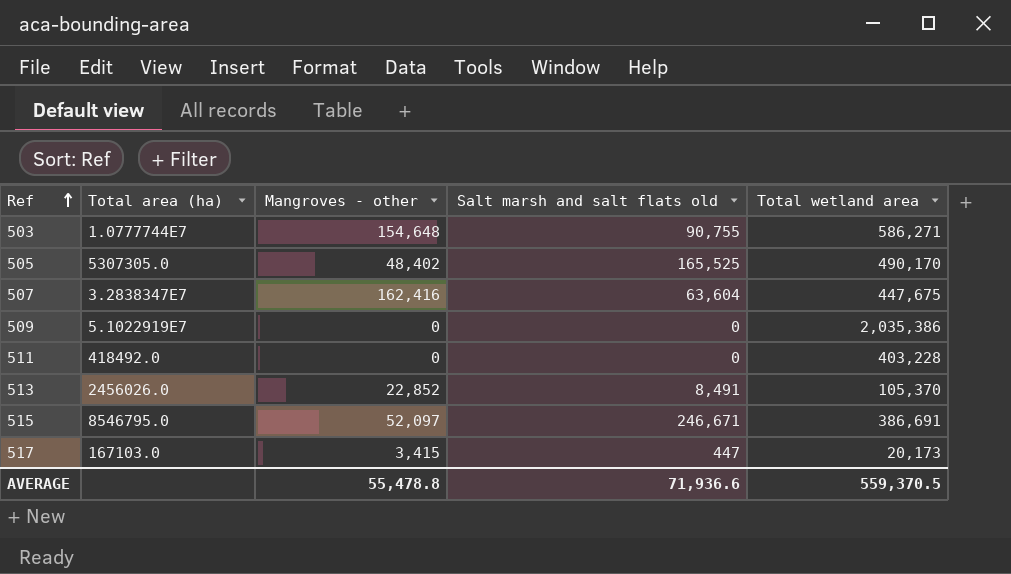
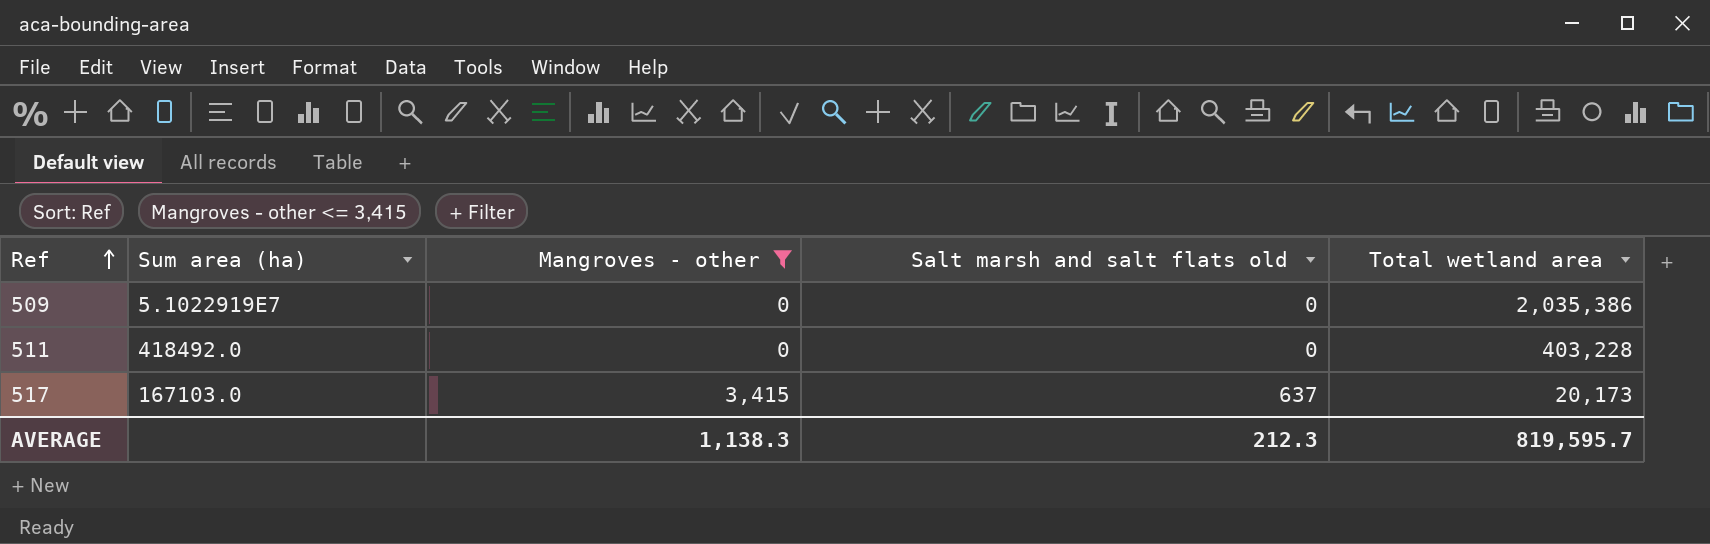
filter: none -> Mangroves - other <= 3,415
column name: Total area (ha) -> Sum area (ha)
517 | Salt marsh and salt flats old: 447 -> 637
AVERAGE | Mangroves - other: 55,478.8 -> 1,138.3
AVERAGE | Salt marsh and salt flats old: 71,936.6 -> 212.3
AVERAGE | Total wetland area: 559,370.5 -> 819,595.7

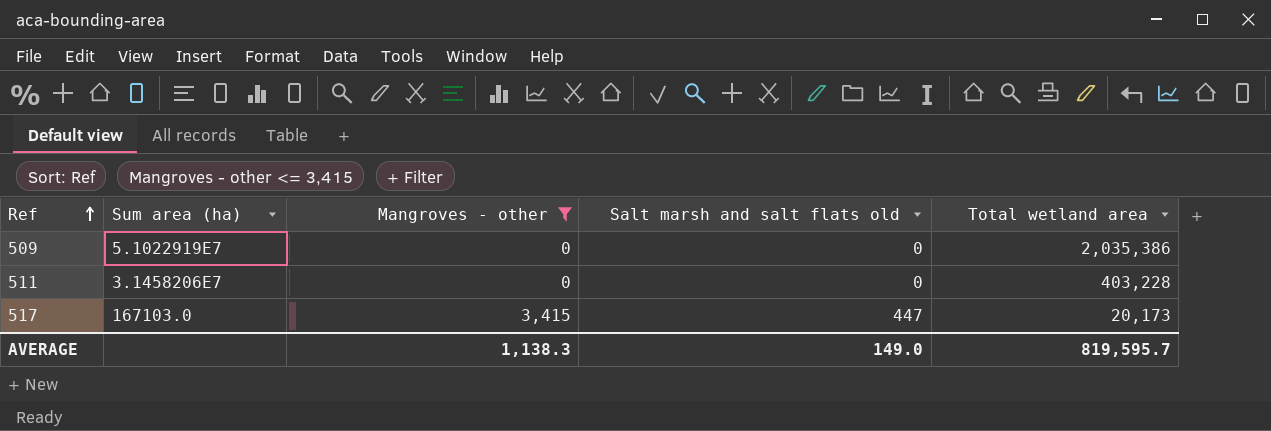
511 | Sum area (ha): 418492.0 -> 3.1458206E7
517 | Salt marsh and salt flats old: 637 -> 447
AVERAGE | Salt marsh and salt flats old: 212.3 -> 149.0

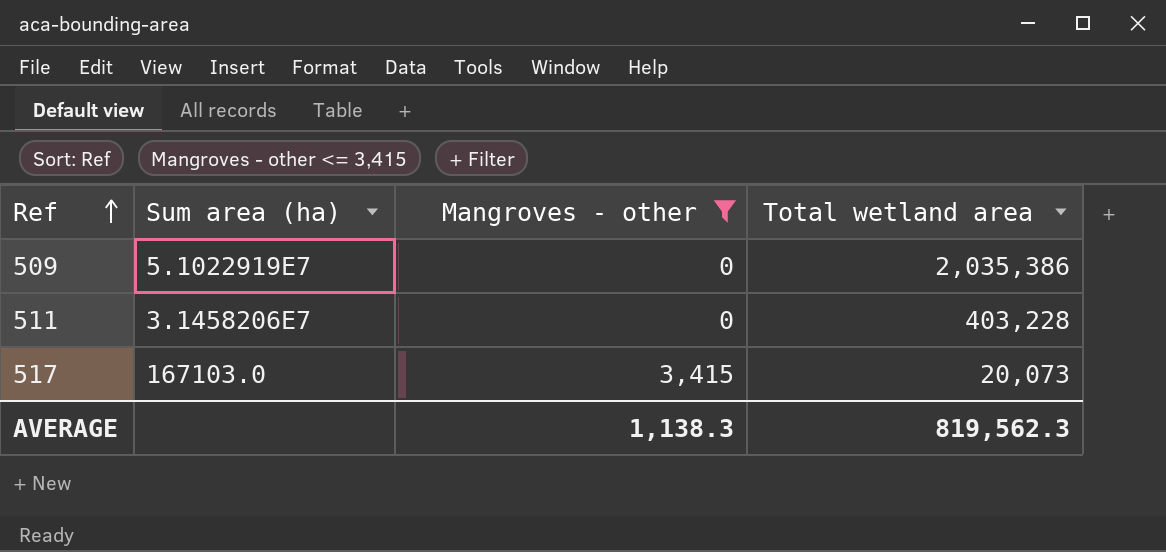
column Salt marsh and salt flats old | position: 4 -> none
517 | Total wetland area: 20,173 -> 20,073
AVERAGE | Total wetland area: 819,595.7 -> 819,562.3

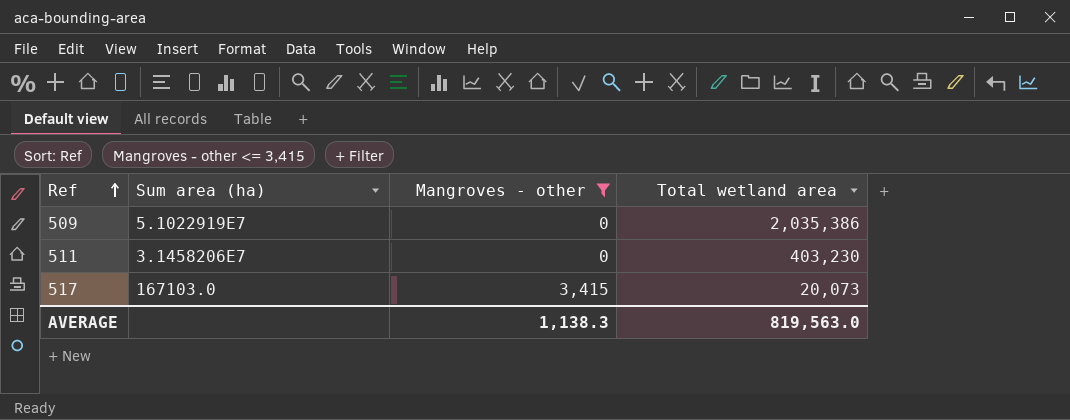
511 | Total wetland area: 403,228 -> 403,230
AVERAGE | Total wetland area: 819,562.3 -> 819,563.0

